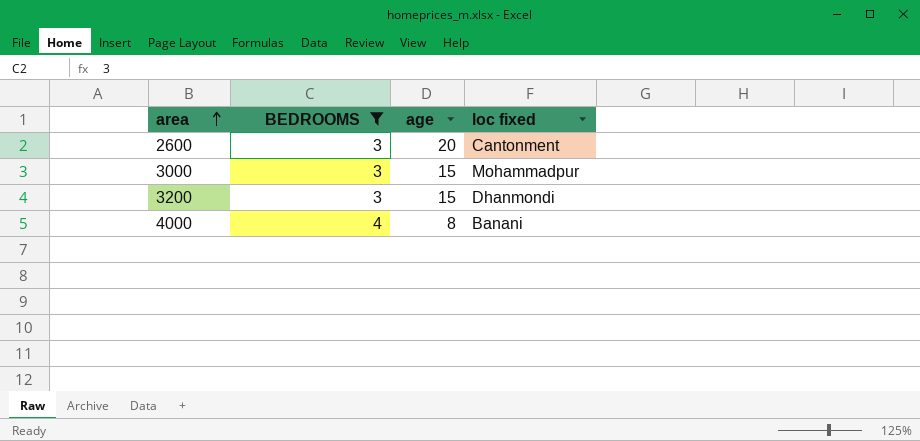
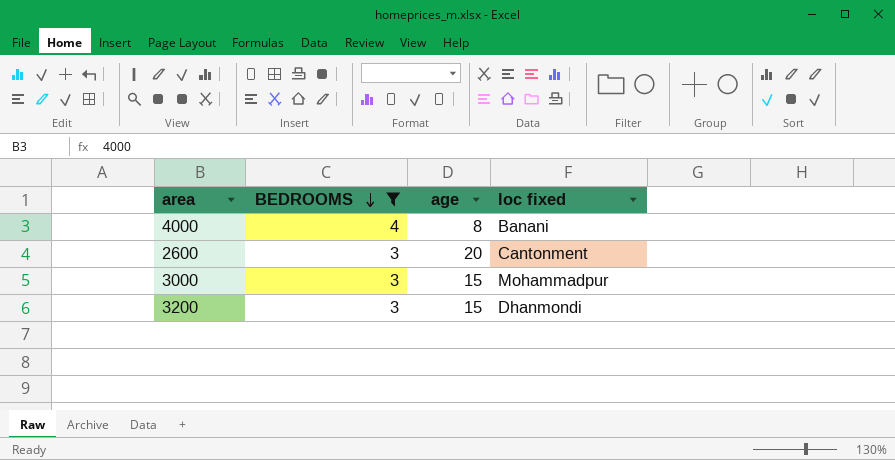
row order: area ascending -> BEDROOMS descending

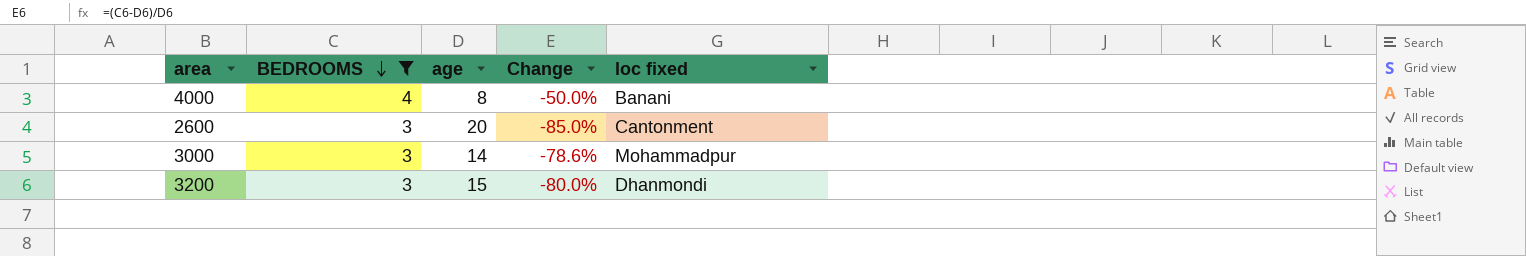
column Change | formula: none -> ([BEDROOMS] - [age]) / [age]
3000 | age: 15 -> 14

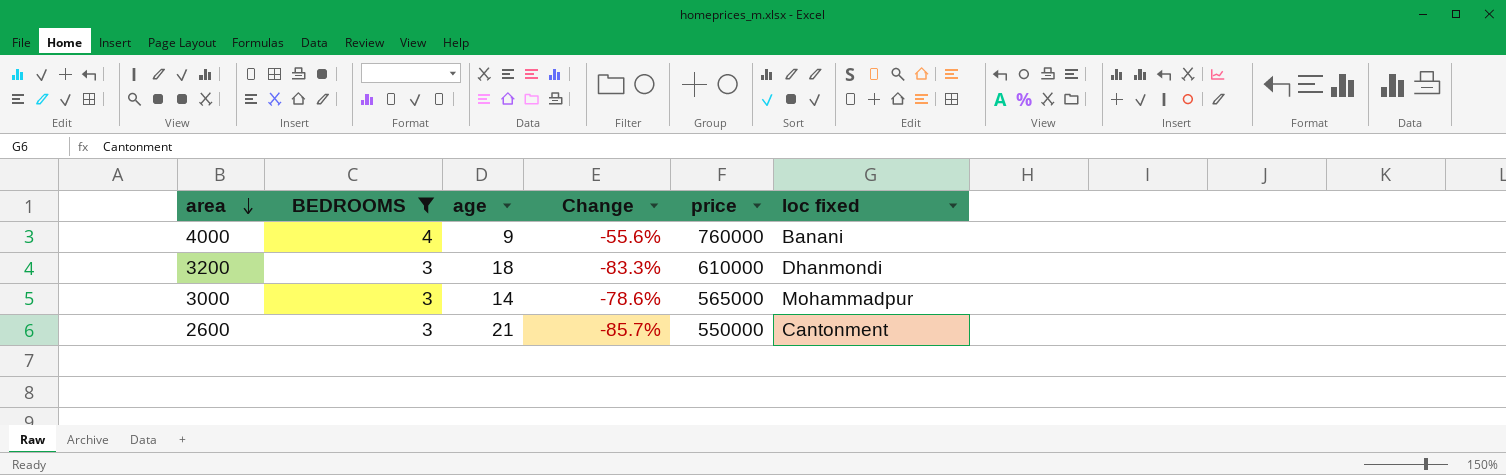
row order: BEDROOMS descending -> area descending
column price | position: none -> 5
4000 | age: 8 -> 9
4000 | Change: -50.0% -> -55.6%
3200 | age: 15 -> 18
3200 | Change: -80.0% -> -83.3%
2600 | age: 20 -> 21
2600 | Change: -85.0% -> -85.7%

